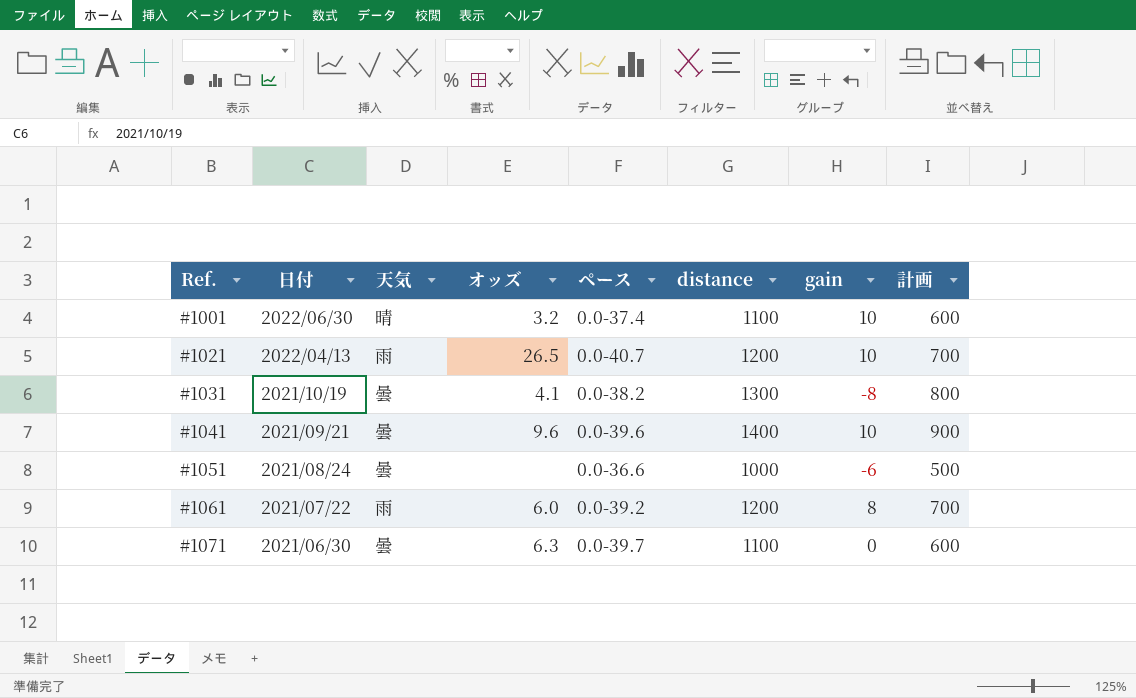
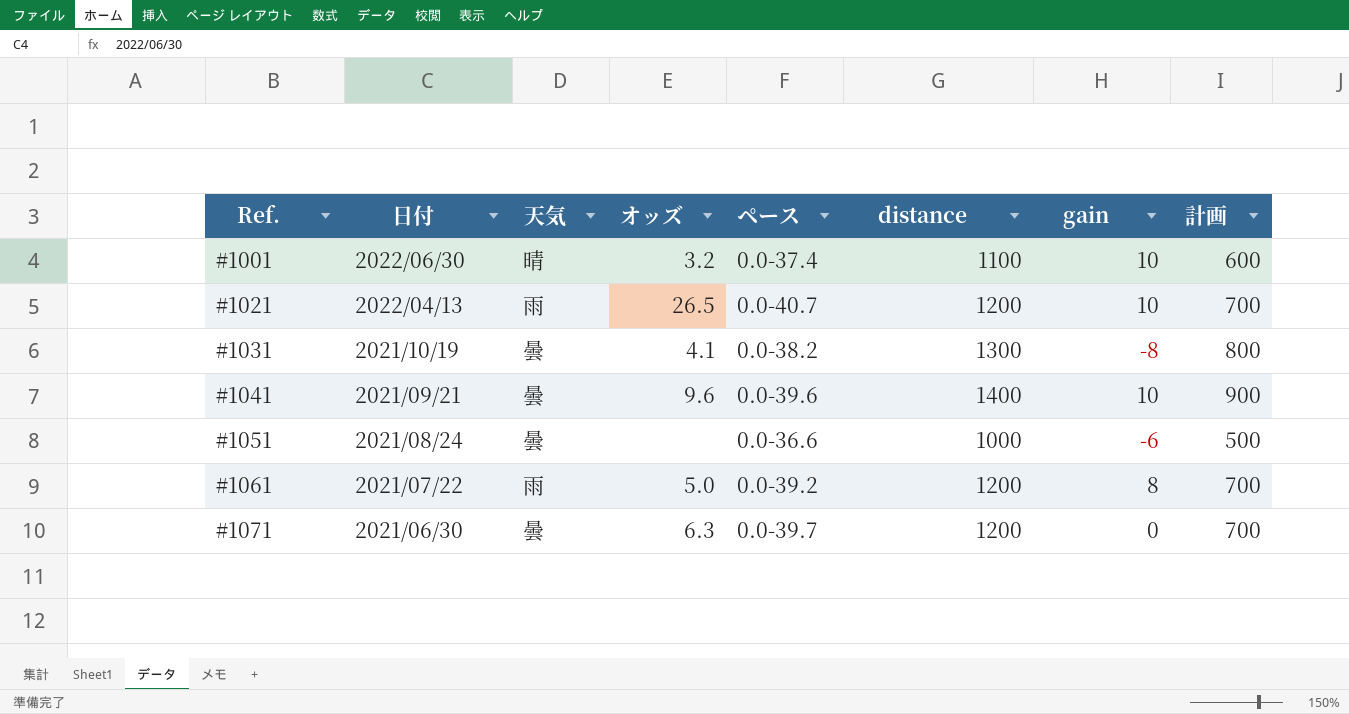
#1061 | オッズ: 6.0 -> 5.0
#1071 | distance: 1100 -> 1200
#1071 | 計画: 600 -> 700

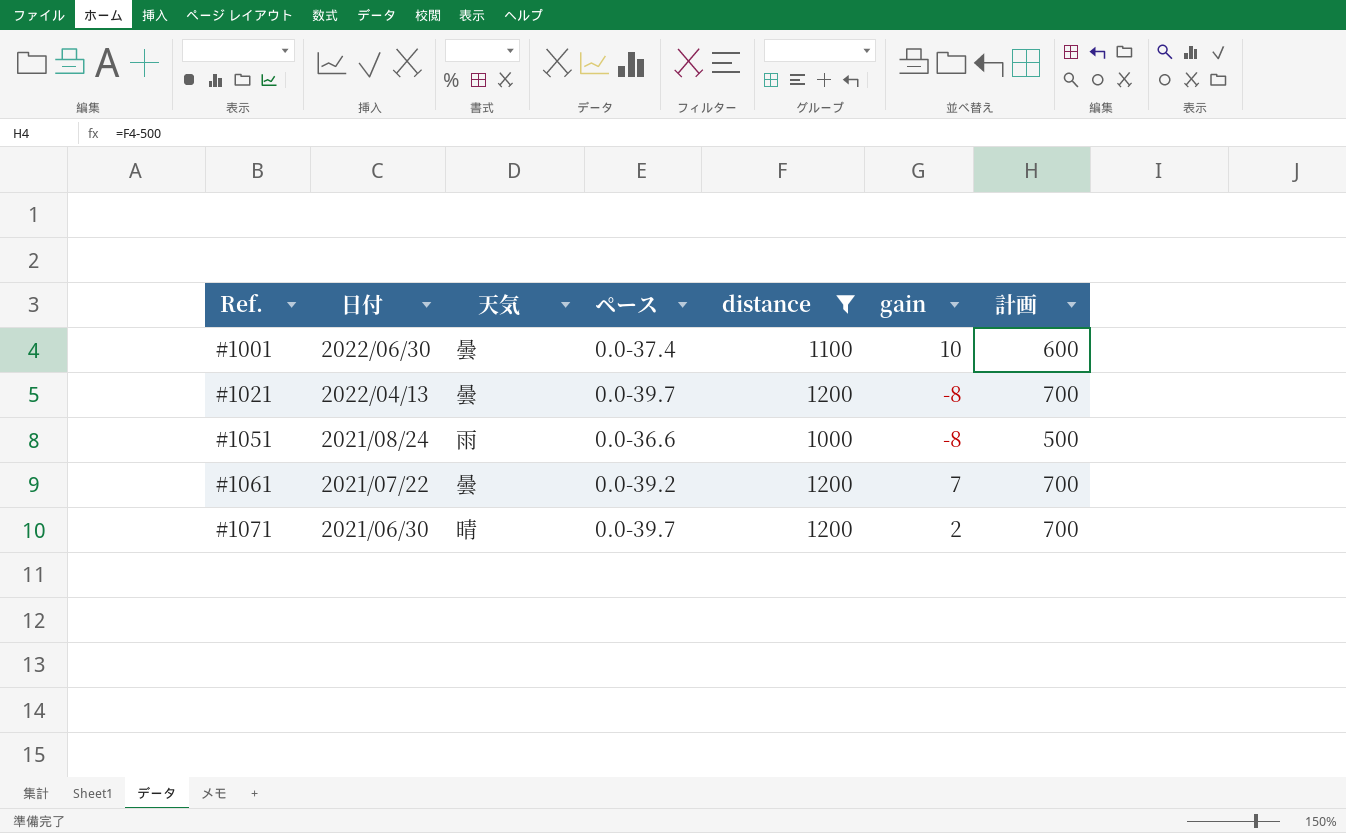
filter: none -> distance <= 1200
column オッズ | position: 4 -> none
#1001 | 天気: 晴 -> 曇
#1021 | 天気: 雨 -> 曇
#1021 | ペース: 0.0-40.7 -> 0.0-39.7
#1021 | gain: 10 -> -8
#1051 | 天気: 曇 -> 雨
#1051 | gain: -6 -> -8
#1061 | 天気: 雨 -> 曇
#1061 | gain: 8 -> 7
#1071 | 天気: 曇 -> 晴
#1071 | gain: 0 -> 2

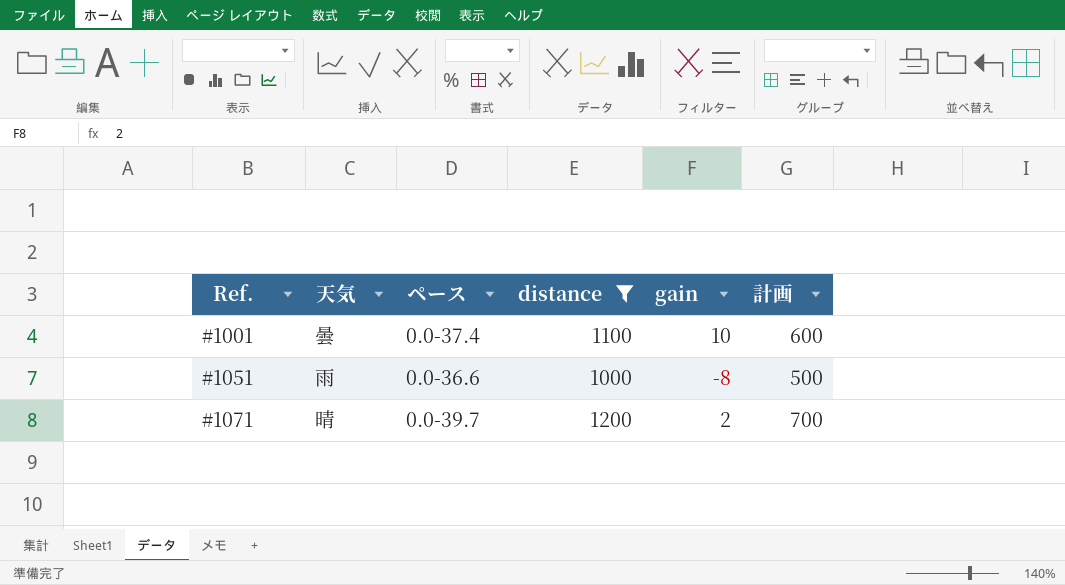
column 日付 | position: 2 -> none
row #1021: 2022/04/13 | 曇 | 0.0-39.7 | 1200 | -8 | 700 -> none
row #1061: 2021/07/22 | 曇 | 0.0-39.2 | 1200 | 7 | 700 -> none

